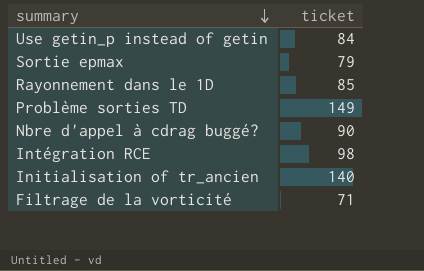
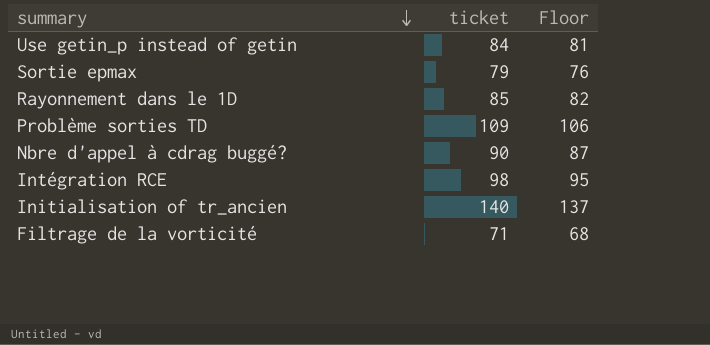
column Floor | formula: none -> [ticket] - 3
Problème sorties TD | ticket: 149 -> 109

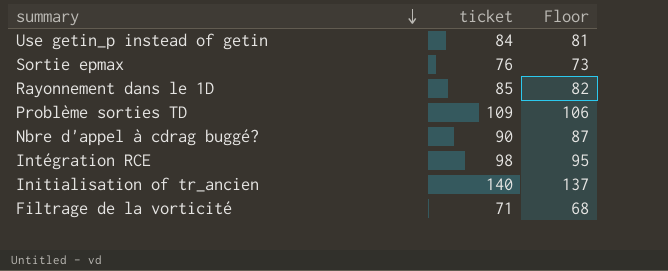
Sortie epmax | ticket: 79 -> 76
Sortie epmax | Floor: 76 -> 73

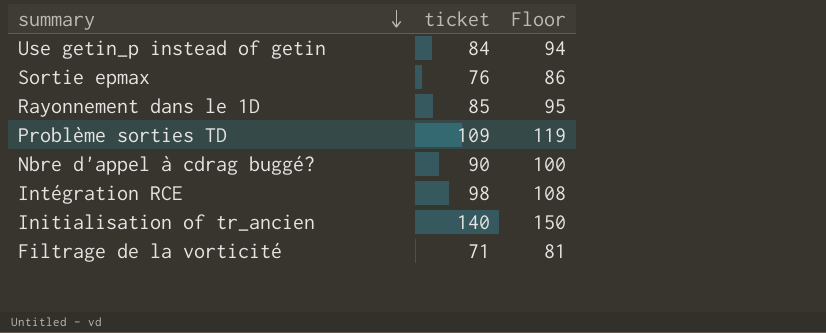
column Floor | formula: [ticket] - 3 -> [ticket] + 10

